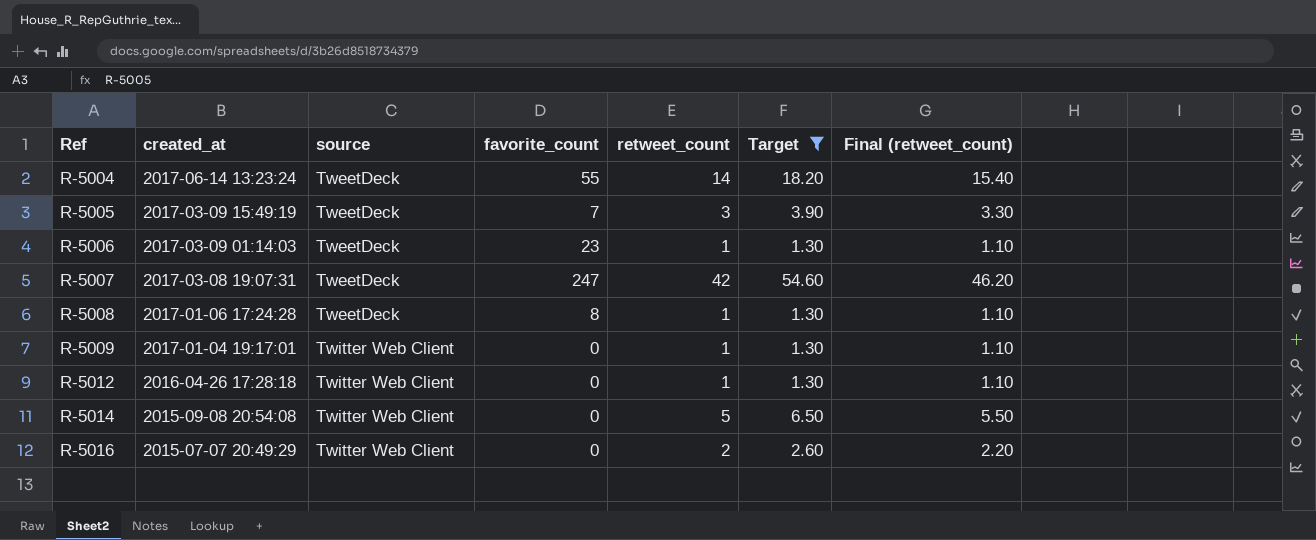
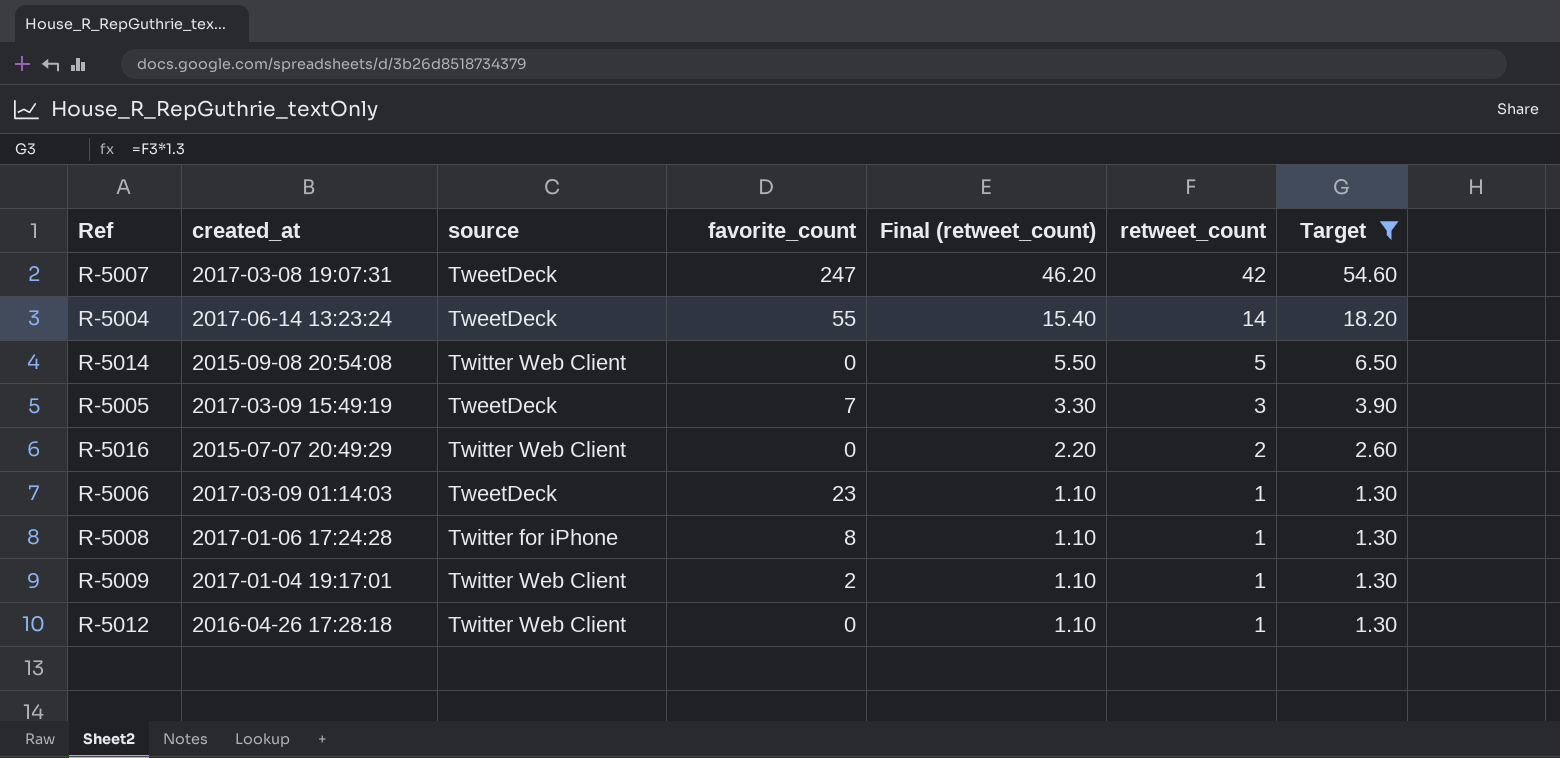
row order: Ref ascending -> Final (retweet_count) descending
column Final (retweet_count) | position: 7 -> 5
R-5008 | source: TweetDeck -> Twitter for iPhone
R-5009 | favorite_count: 0 -> 2

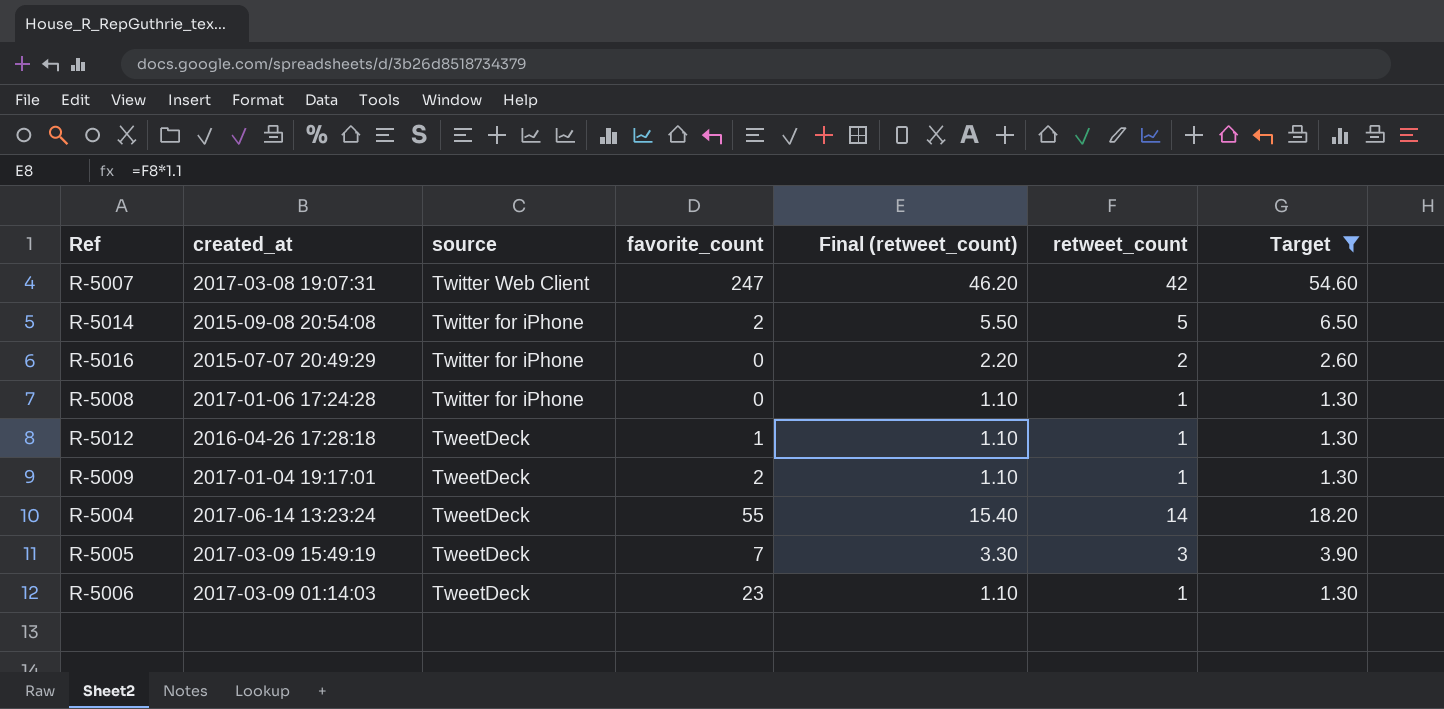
row order: Final (retweet_count) descending -> source descending
R-5007 | source: TweetDeck -> Twitter Web Client
R-5014 | source: Twitter Web Client -> Twitter for iPhone
R-5014 | favorite_count: 0 -> 2
R-5016 | source: Twitter Web Client -> Twitter for iPhone
R-5008 | favorite_count: 8 -> 0
R-5012 | source: Twitter Web Client -> TweetDeck
R-5012 | favorite_count: 0 -> 1
R-5009 | source: Twitter Web Client -> TweetDeck

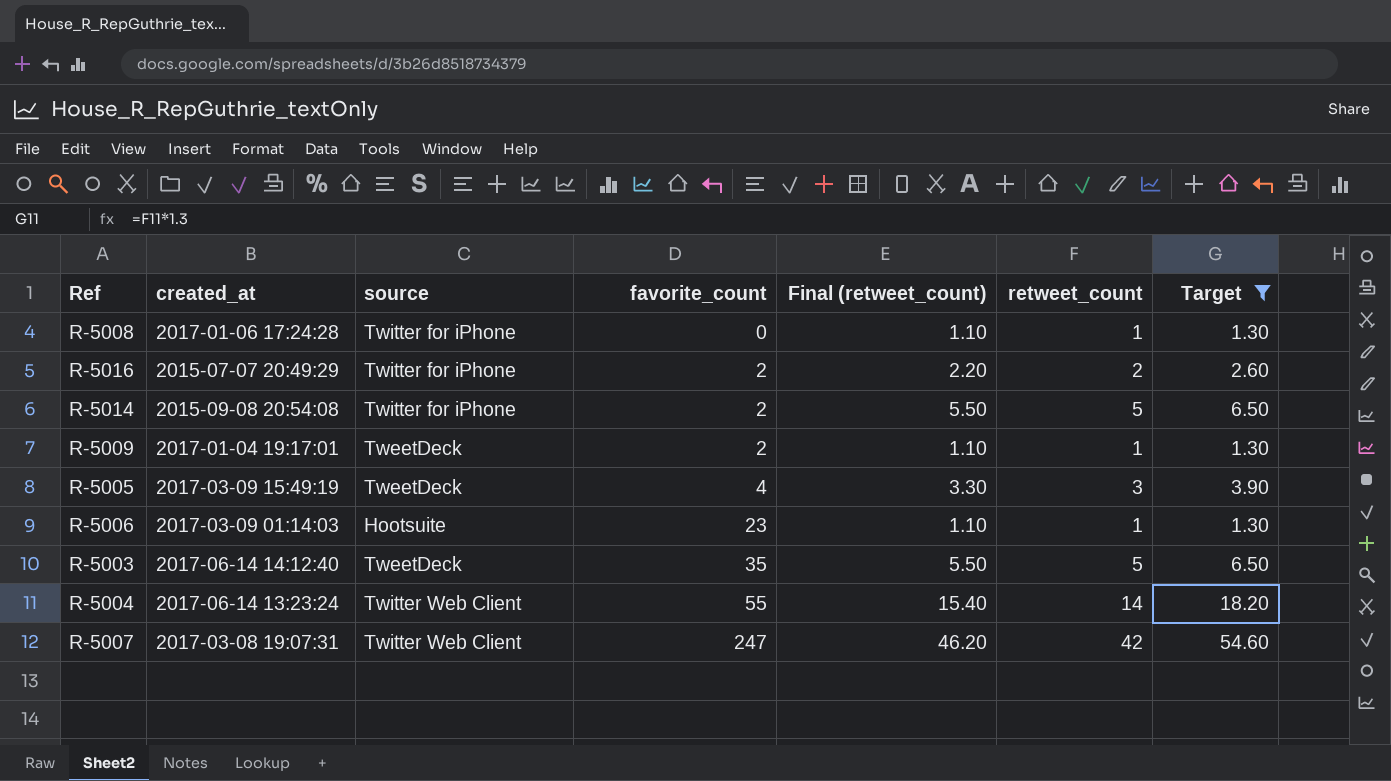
row order: source descending -> favorite_count ascending
row R-5012: 2016-04-26 17:28:18 | TweetDeck | 1 | 1.10 | 1 | 1.30 -> none
R-5016 | favorite_count: 0 -> 2
R-5005 | favorite_count: 7 -> 4
R-5006 | source: TweetDeck -> Hootsuite
row R-5003: none -> 2017-06-14 14:12:40 | TweetDeck | 35 | 5.50 | 5 | 6.50
R-5004 | source: TweetDeck -> Twitter Web Client

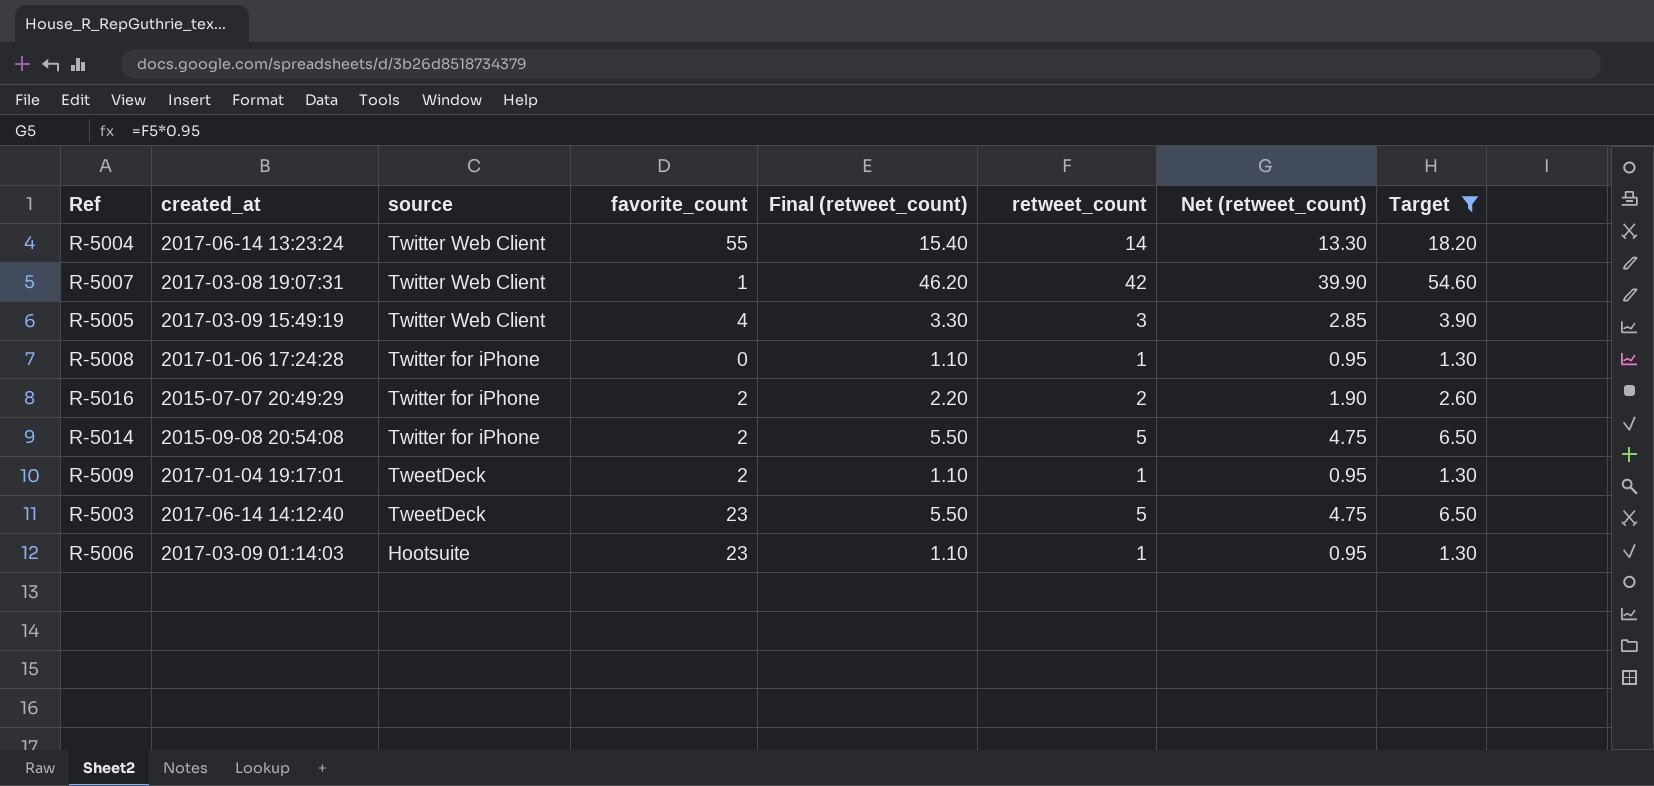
row order: favorite_count ascending -> source descending
column Net (retweet_count) | formula: none -> [retweet_count] * 0.95
R-5007 | favorite_count: 247 -> 1
R-5005 | source: TweetDeck -> Twitter Web Client
R-5003 | favorite_count: 35 -> 23

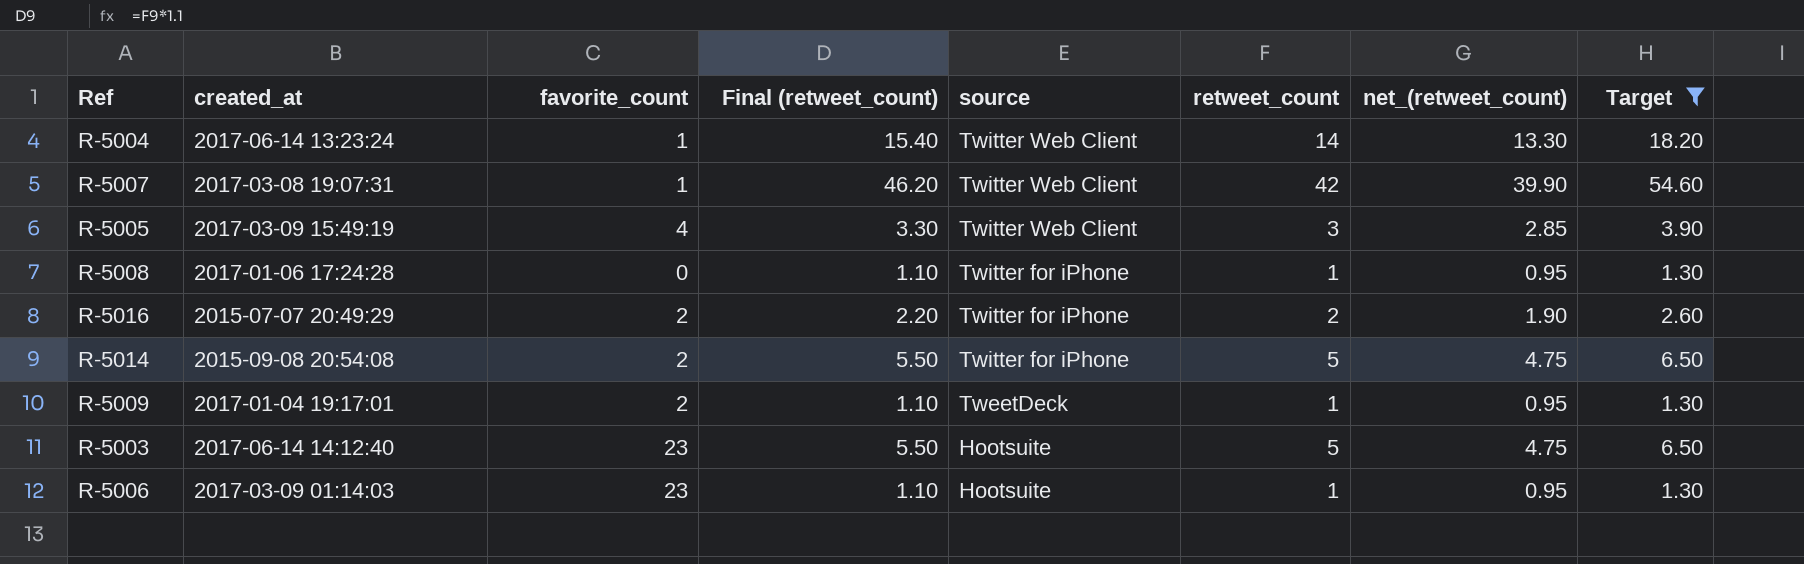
column source | position: 3 -> 5
column name: Net (retweet_count) -> net_(retweet_count)
R-5004 | favorite_count: 55 -> 1
R-5003 | source: TweetDeck -> Hootsuite

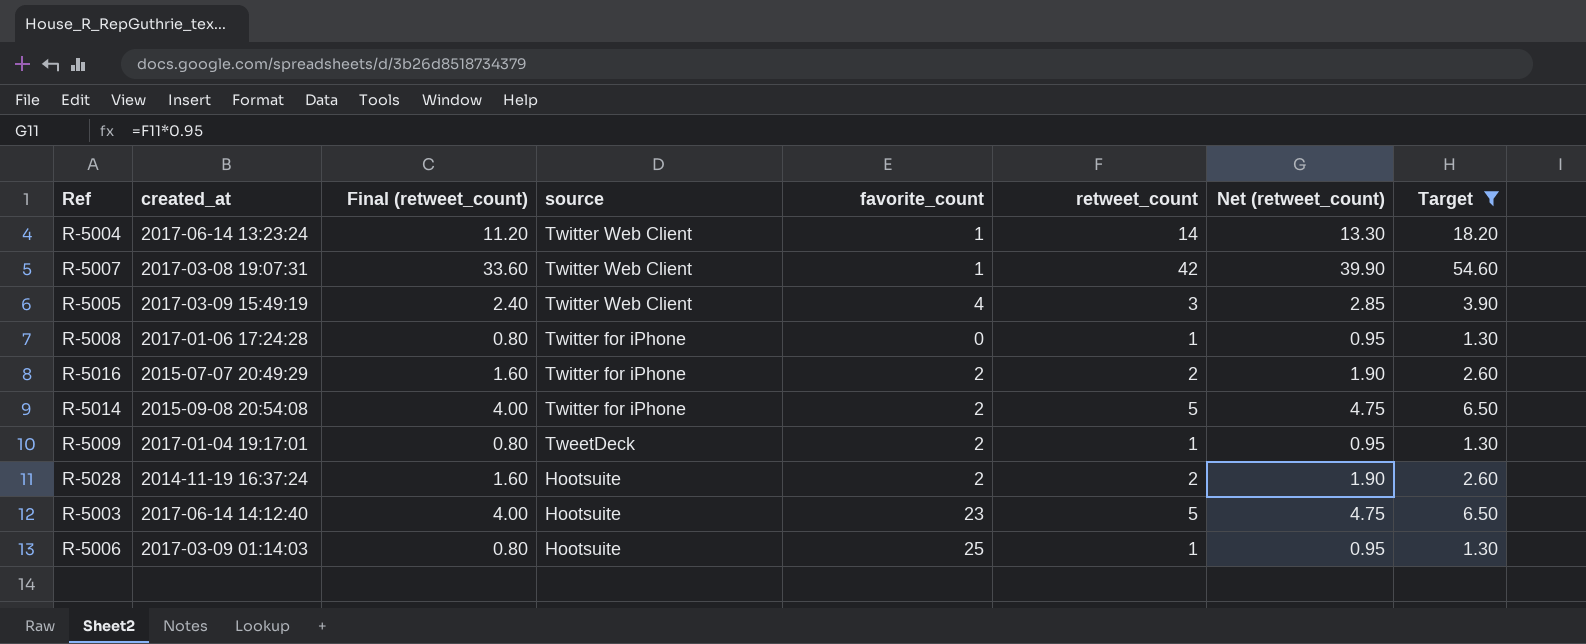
column Final (retweet_count) | formula: [retweet_count] * 1.1 -> [retweet_count] * 0.8
column favorite_count | position: 3 -> 5
column name: net_(retweet_count) -> Net (retweet_count)
row R-5028: none -> 2014-11-19 16:37:24 | 1.60 | Hootsuite | 2 | 2 | 1.90 | 2.60
R-5006 | favorite_count: 23 -> 25

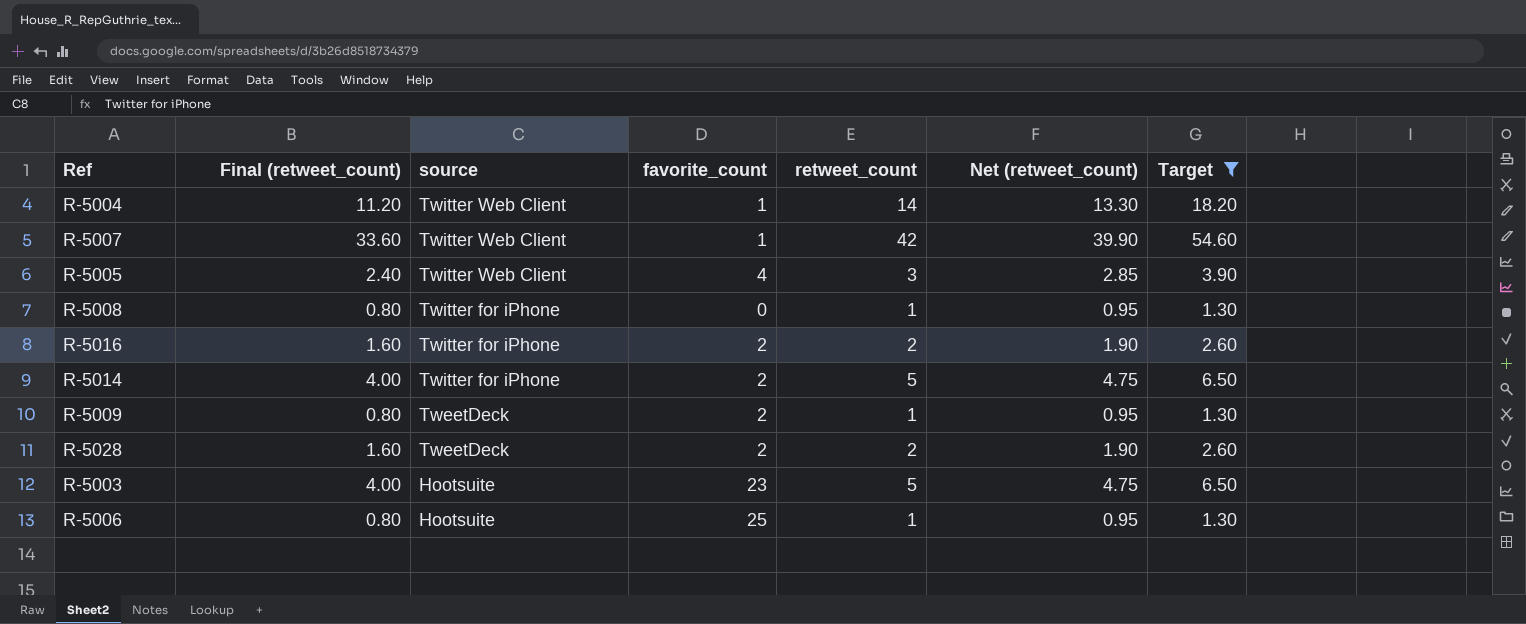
column created_at | position: 2 -> none
R-5028 | source: Hootsuite -> TweetDeck

